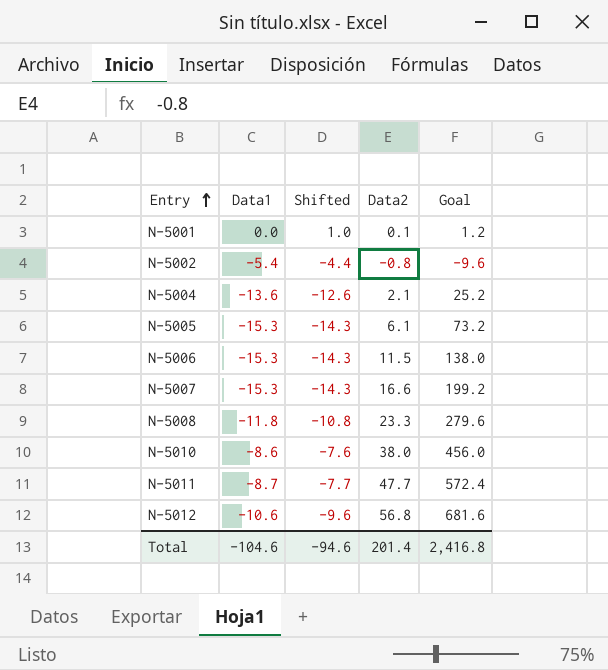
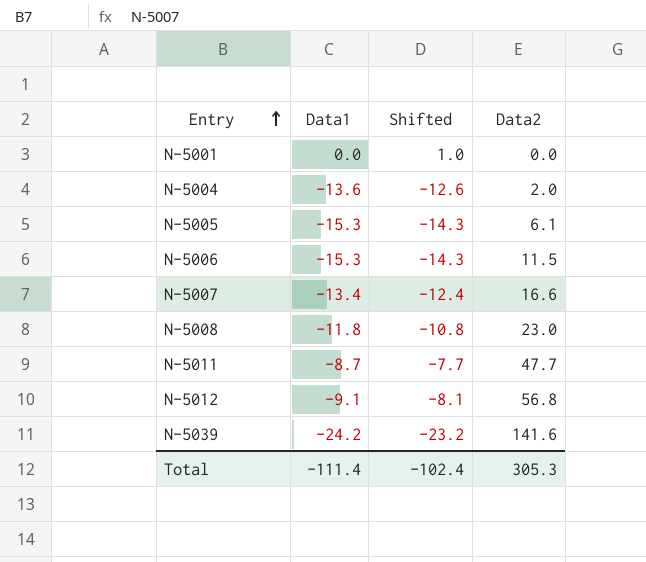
column Goal | formula: [Data2] * 12 -> none
row N-5002: -5.4 | -4.4 | -0.8 | -9.6 -> none
row N-5010: -8.6 | -7.6 | 38.0 | 456.0 -> none
N-5001 | Data2: 0.1 -> 0.0
N-5004 | Data2: 2.1 -> 2.0
N-5007 | Data1: -15.3 -> -13.4
N-5007 | Shifted: -14.3 -> -12.4
N-5008 | Data2: 23.3 -> 23.0
N-5012 | Data1: -10.6 -> -9.1
N-5012 | Shifted: -9.6 -> -8.1
row N-5039: none -> -24.2 | -23.2 | 141.6
Total | Data1: -104.6 -> -111.4
Total | Shifted: -94.6 -> -102.4
Total | Data2: 201.4 -> 305.3

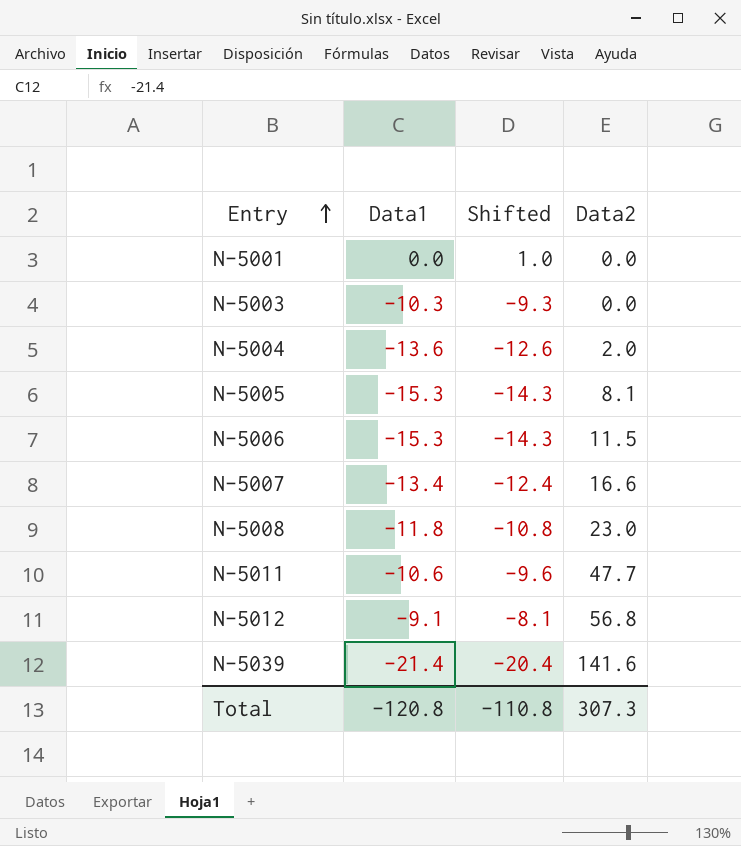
row N-5003: none -> -10.3 | -9.3 | 0.0
N-5005 | Data2: 6.1 -> 8.1
N-5011 | Data1: -8.7 -> -10.6
N-5011 | Shifted: -7.7 -> -9.6
N-5039 | Data1: -24.2 -> -21.4
N-5039 | Shifted: -23.2 -> -20.4
Total | Data1: -111.4 -> -120.8
Total | Shifted: -102.4 -> -110.8
Total | Data2: 305.3 -> 307.3

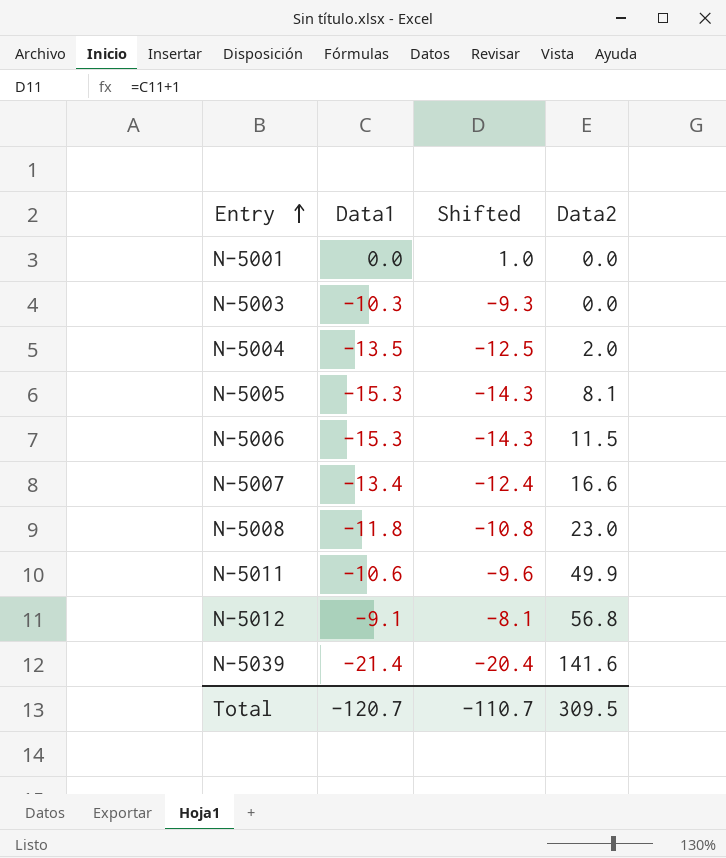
N-5004 | Data1: -13.6 -> -13.5
N-5004 | Shifted: -12.6 -> -12.5
N-5011 | Data2: 47.7 -> 49.9
Total | Data1: -120.8 -> -120.7
Total | Shifted: -110.8 -> -110.7
Total | Data2: 307.3 -> 309.5

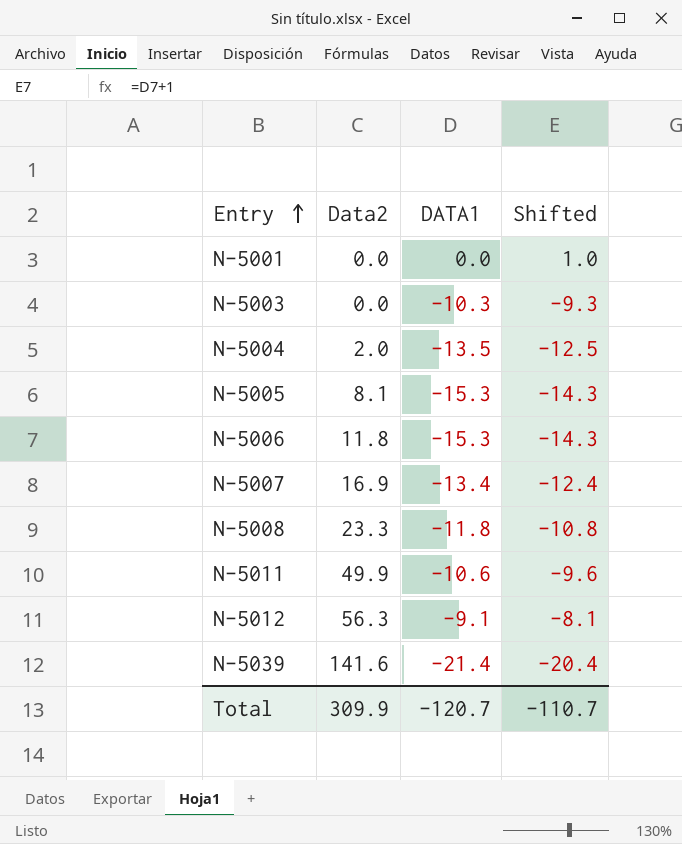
column Data2 | position: 4 -> 2
column name: Data1 -> DATA1
N-5006 | Data2: 11.5 -> 11.8
N-5007 | Data2: 16.6 -> 16.9
N-5008 | Data2: 23.0 -> 23.3
N-5012 | Data2: 56.8 -> 56.3
Total | Data2: 309.5 -> 309.9

